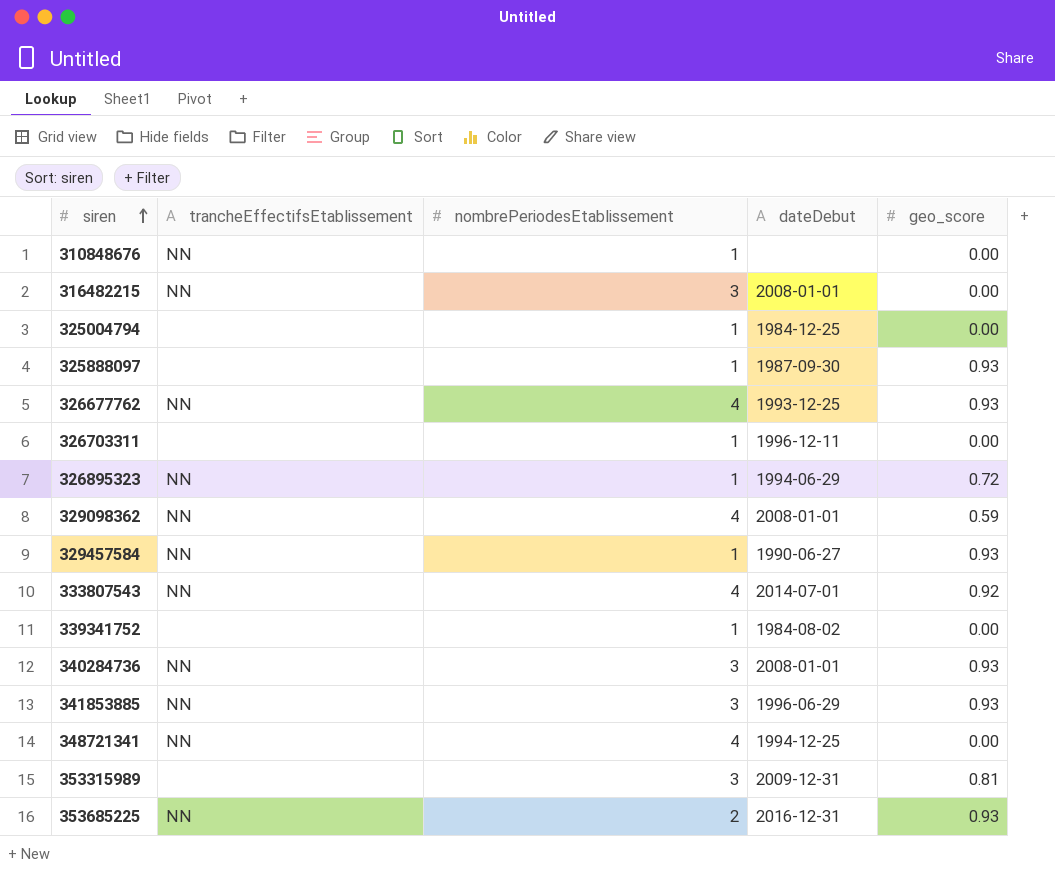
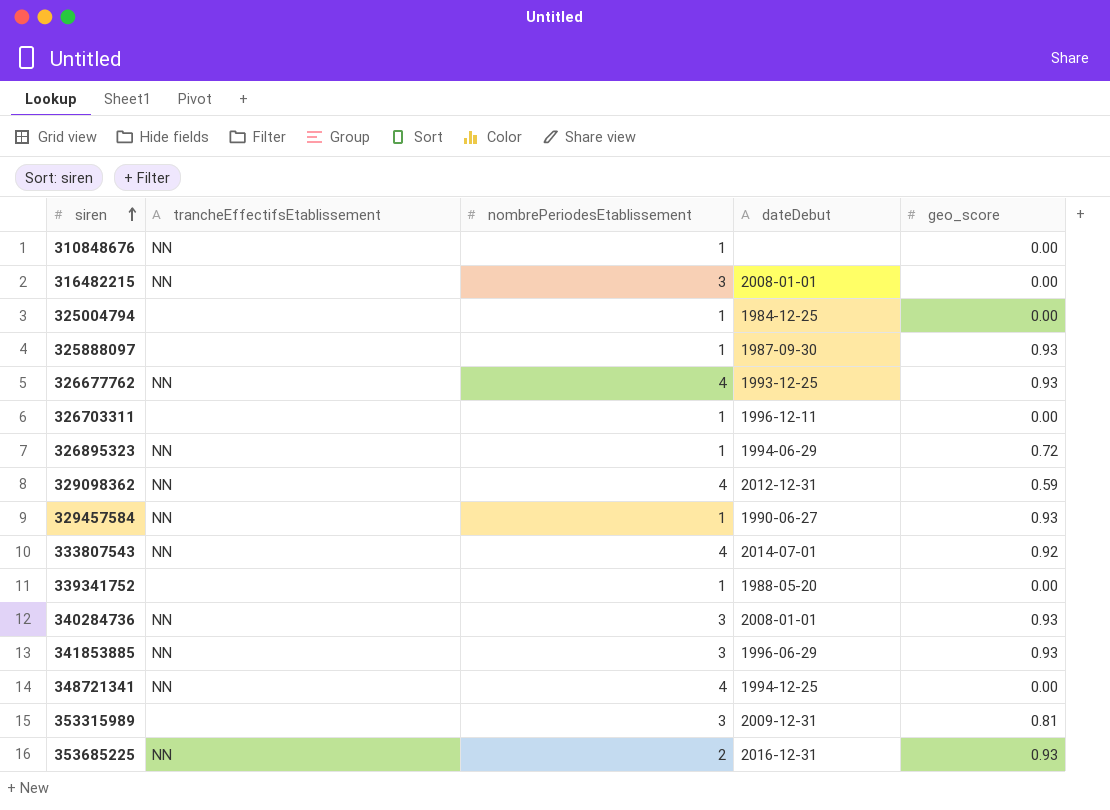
329098362 | dateDebut: 2008-01-01 -> 2012-12-31
339341752 | dateDebut: 1984-08-02 -> 1988-05-20

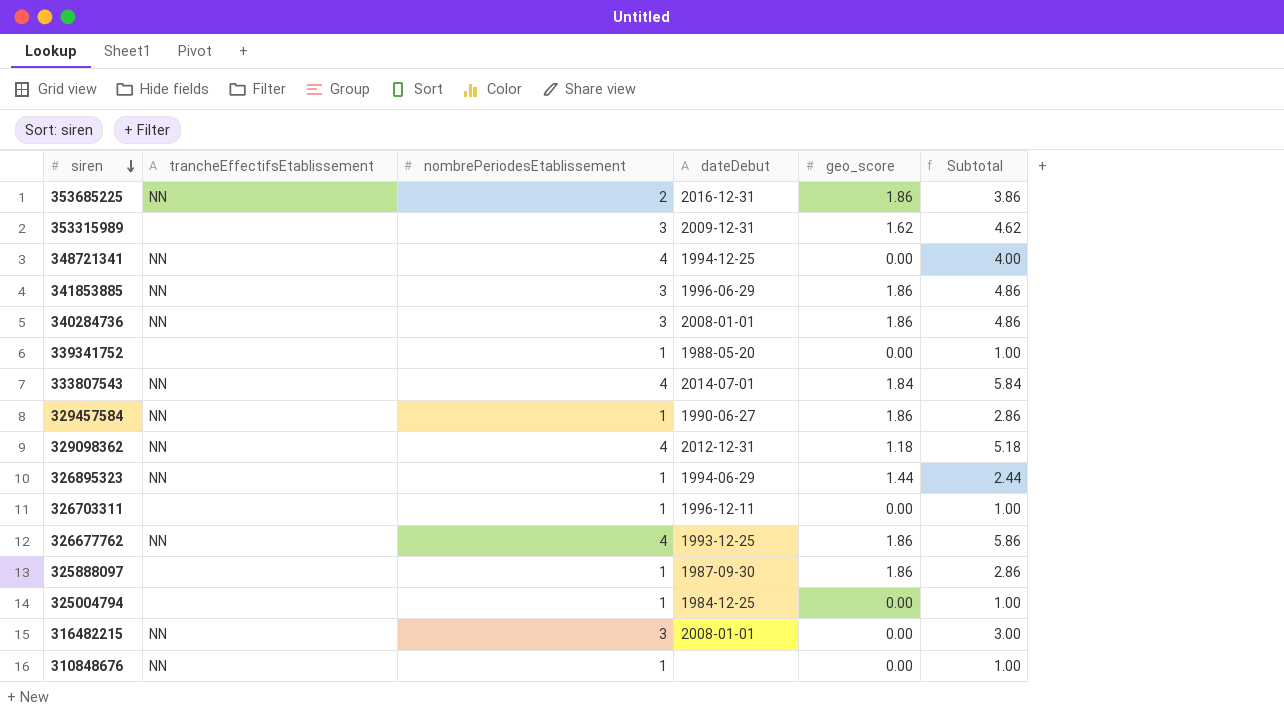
row order: siren ascending -> siren descending
column Subtotal | formula: none -> [nombrePeriodesEtablissement] + [geo_score]
353685225 | geo_score: 0.93 -> 1.86
353315989 | geo_score: 0.81 -> 1.62
341853885 | geo_score: 0.93 -> 1.86
340284736 | geo_score: 0.93 -> 1.86
333807543 | geo_score: 0.92 -> 1.84
329457584 | geo_score: 0.93 -> 1.86
329098362 | geo_score: 0.59 -> 1.18
326895323 | geo_score: 0.72 -> 1.44
326677762 | geo_score: 0.93 -> 1.86
325888097 | geo_score: 0.93 -> 1.86

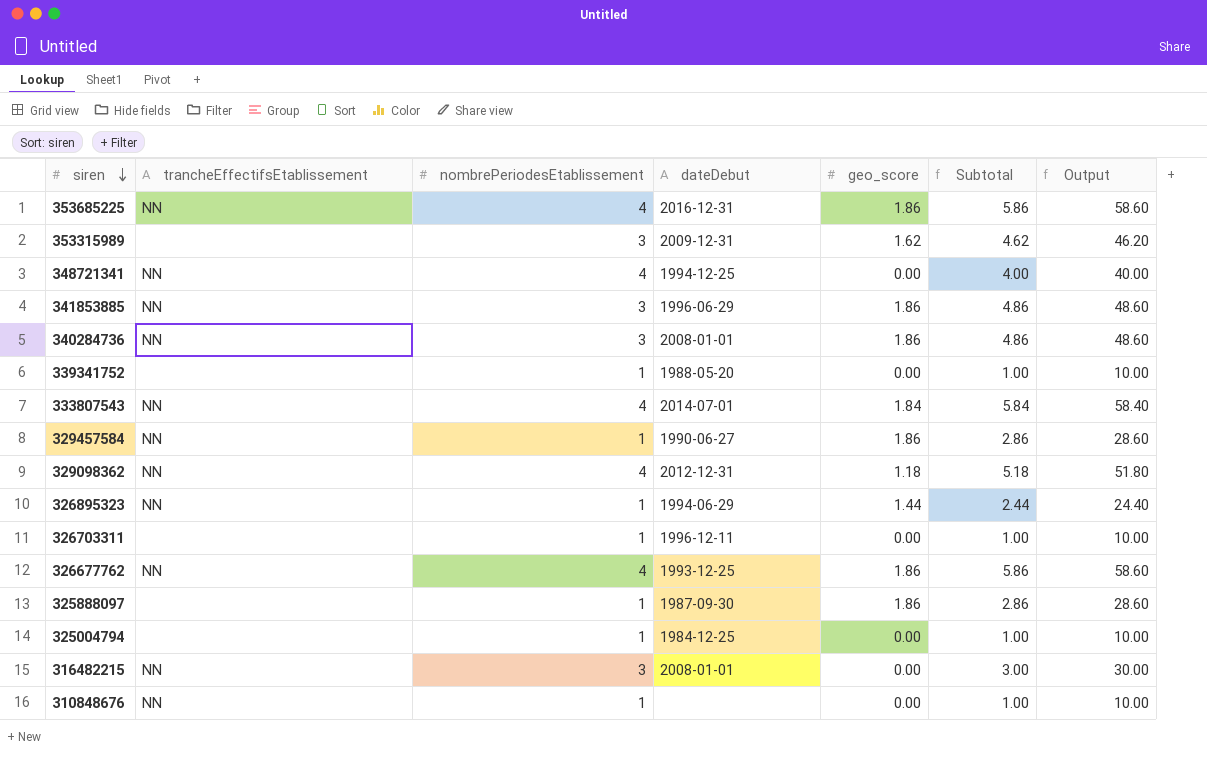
column Output | formula: none -> [Subtotal] * 10
353685225 | nombrePeriodesEtablissement: 2 -> 4
353685225 | Subtotal: 3.86 -> 5.86

